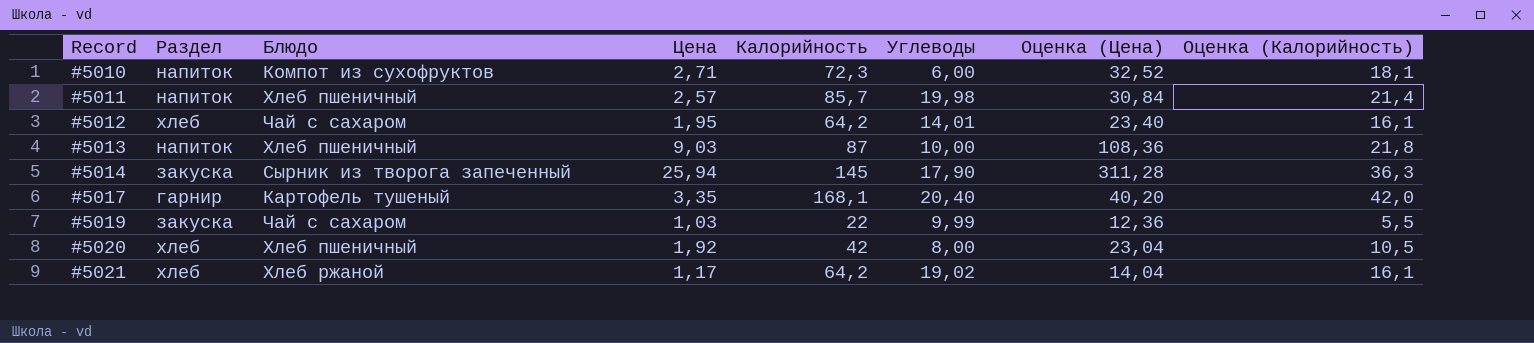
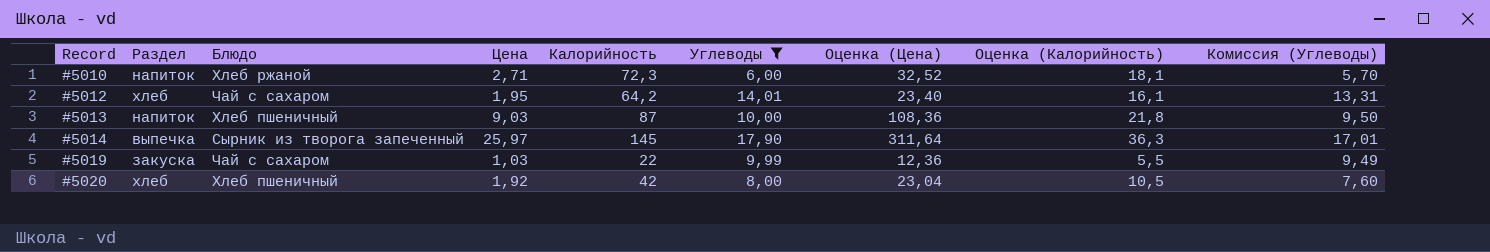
filter: none -> Углеводы <= 17,90
column Комиссия (Углеводы) | formula: none -> [Углеводы] * 0,95
#5010 | Блюдо: Компот из сухофруктов -> Хлеб ржаной
#5014 | Раздел: закуска -> выпечка
#5014 | Цена: 25,94 -> 25,97
#5014 | Оценка (Цена): 311,28 -> 311,64

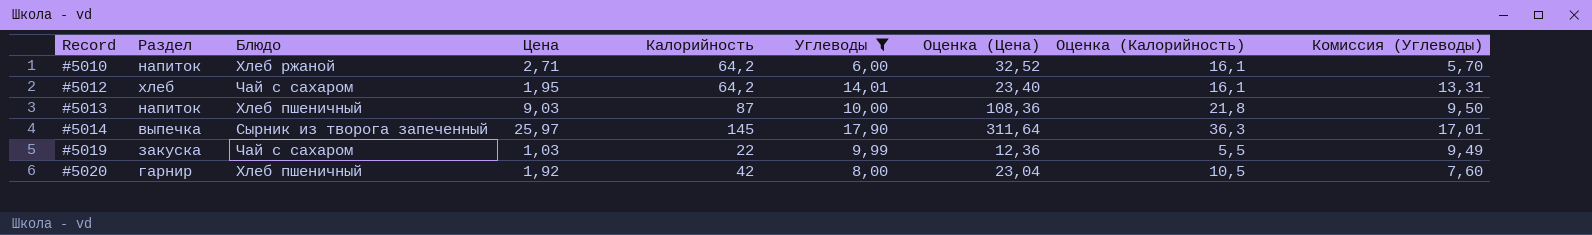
#5010 | Калорийность: 72,3 -> 64,2
#5010 | Оценка (Калорийность): 18,1 -> 16,1
#5020 | Раздел: хлеб -> гарнир

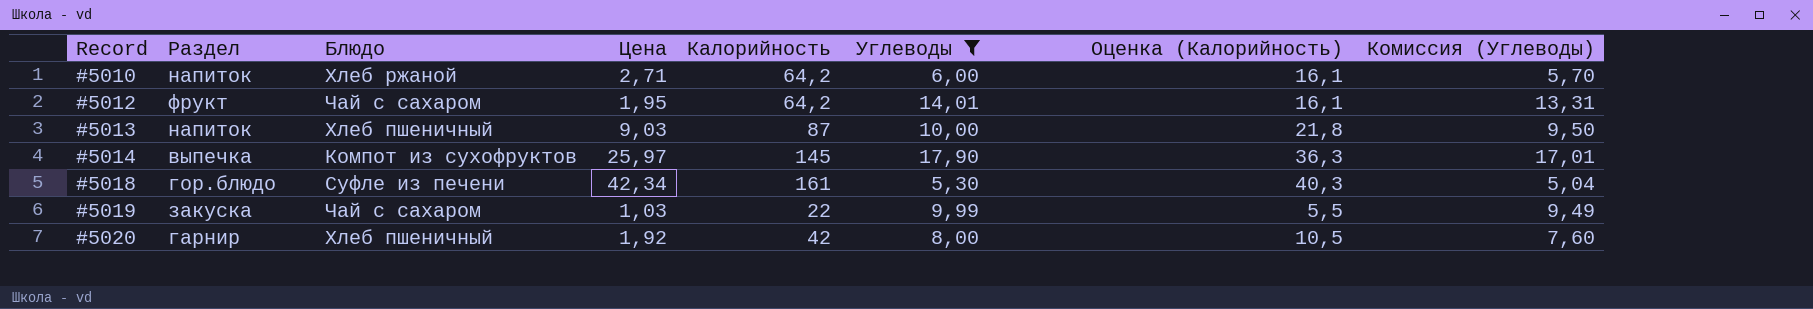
column Оценка (Цена) | formula: [Цена] * 12 -> none
#5012 | Раздел: хлеб -> фрукт
#5014 | Блюдо: Сырник из творога запеченный -> Компот из сухофруктов
row #5018: none -> гор.блюдо | Суфле из печени | 42,34 | 161 | 5,30 | 40,3 | 5,04

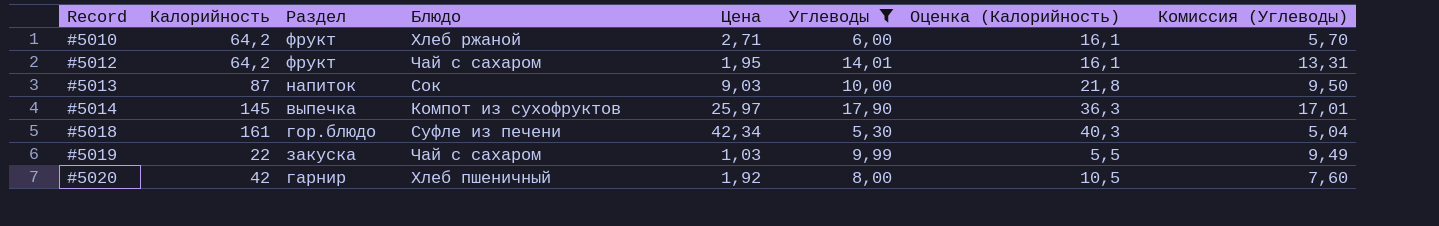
column Калорийность | position: 5 -> 2
#5010 | Раздел: напиток -> фрукт
#5013 | Блюдо: Хлеб пшеничный -> Сок

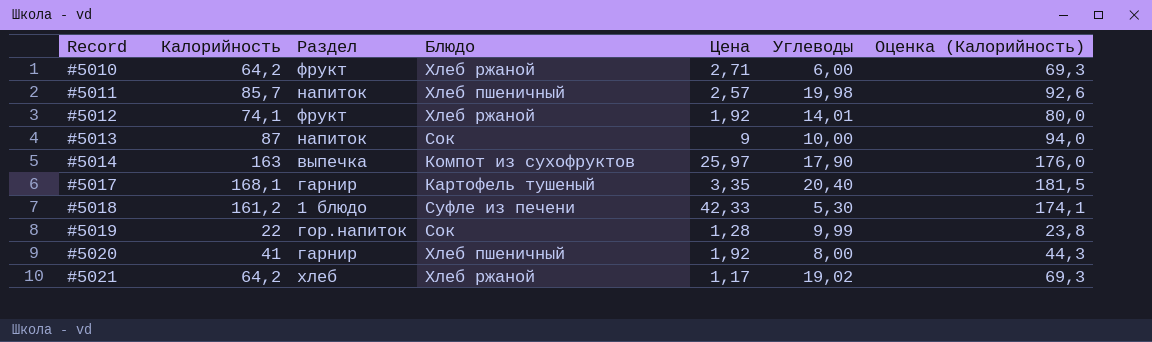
filter: Углеводы <= 17,90 -> none
column Комиссия (Углеводы) | formula: [Углеводы] * 0,95 -> none
column Оценка (Калорийность) | formula: [Калорийность] * 0,25 -> [Калорийность] * 1,08
#5012 | Калорийность: 64,2 -> 74,1
#5012 | Блюдо: Чай с сахаром -> Хлеб ржаной
#5012 | Цена: 1,95 -> 1,92
#5013 | Цена: 9,03 -> 9
#5014 | Калорийность: 145 -> 163
#5018 | Калорийность: 161 -> 161,2
#5018 | Раздел: гор.блюдо -> 1 блюдо
#5018 | Цена: 42,34 -> 42,33
#5019 | Раздел: закуска -> гор.напиток
#5019 | Блюдо: Чай с сахаром -> Сок
#5019 | Цена: 1,03 -> 1,28
#5020 | Калорийность: 42 -> 41

